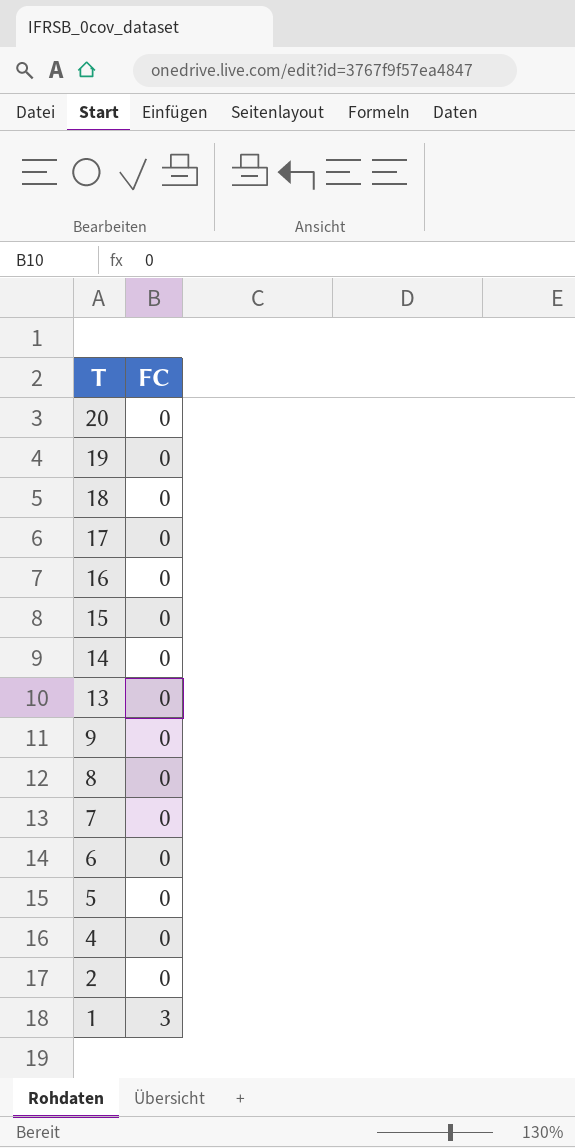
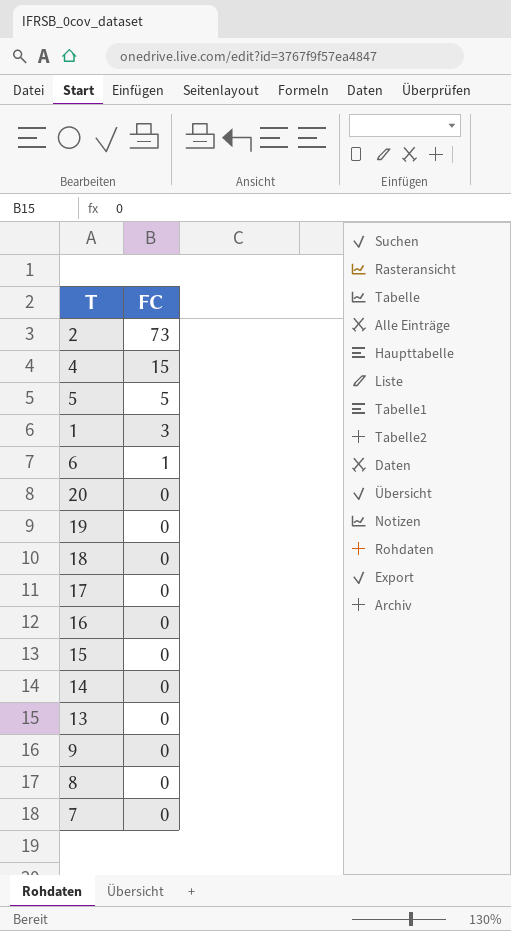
row order: T descending -> FC descending
2 | FC: 0 -> 73
4 | FC: 0 -> 15
5 | FC: 0 -> 5
6 | FC: 0 -> 1

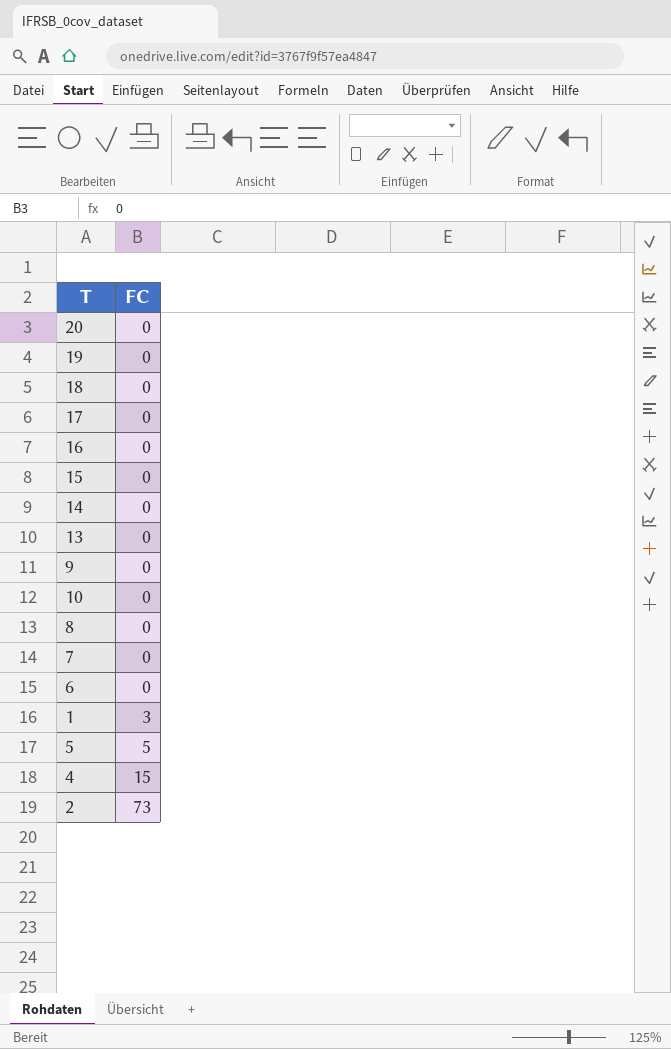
row order: FC descending -> FC ascending
row 10: none -> 0
6 | FC: 1 -> 0

